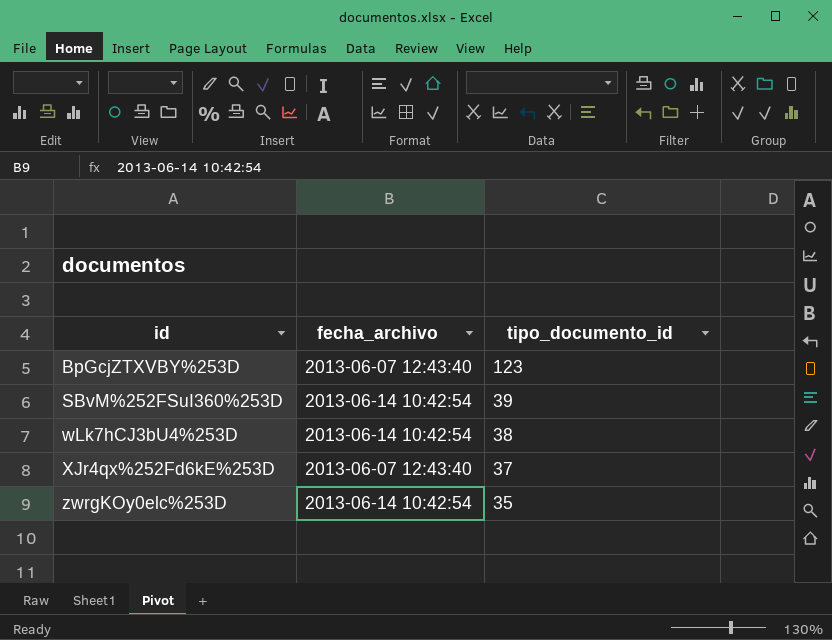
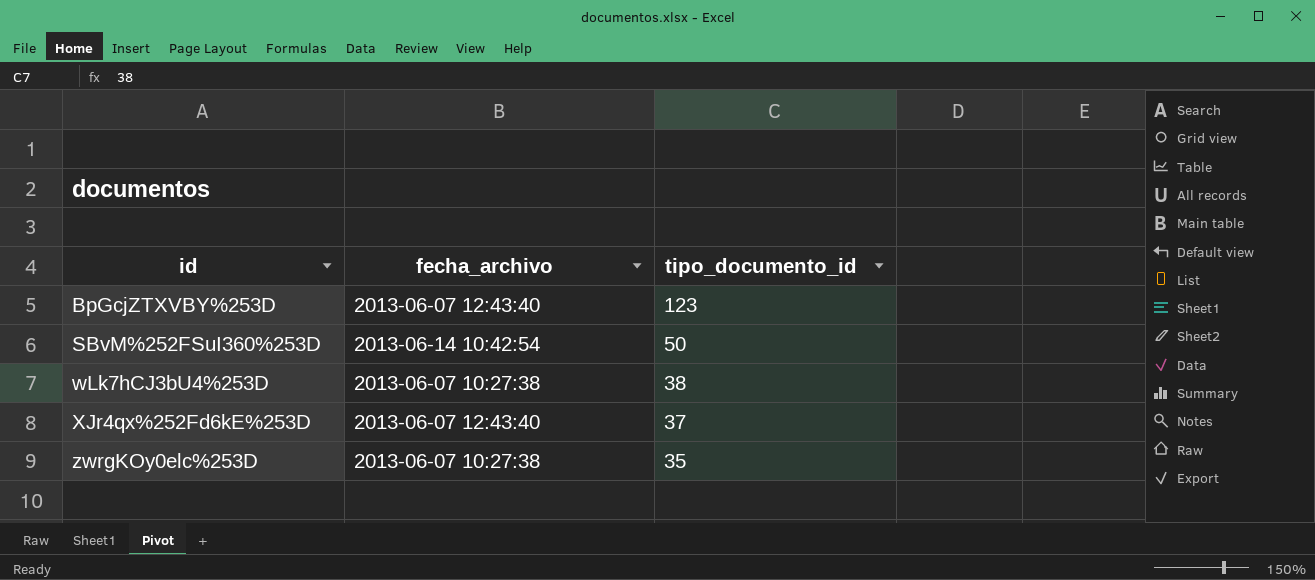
SBvM%252FSuI360%253D | tipo_documento_id: 39 -> 50
wLk7hCJ3bU4%253D | fecha_archivo: 2013-06-14 10:42:54 -> 2013-06-07 10:27:38
zwrgKOy0elc%253D | fecha_archivo: 2013-06-14 10:42:54 -> 2013-06-07 10:27:38

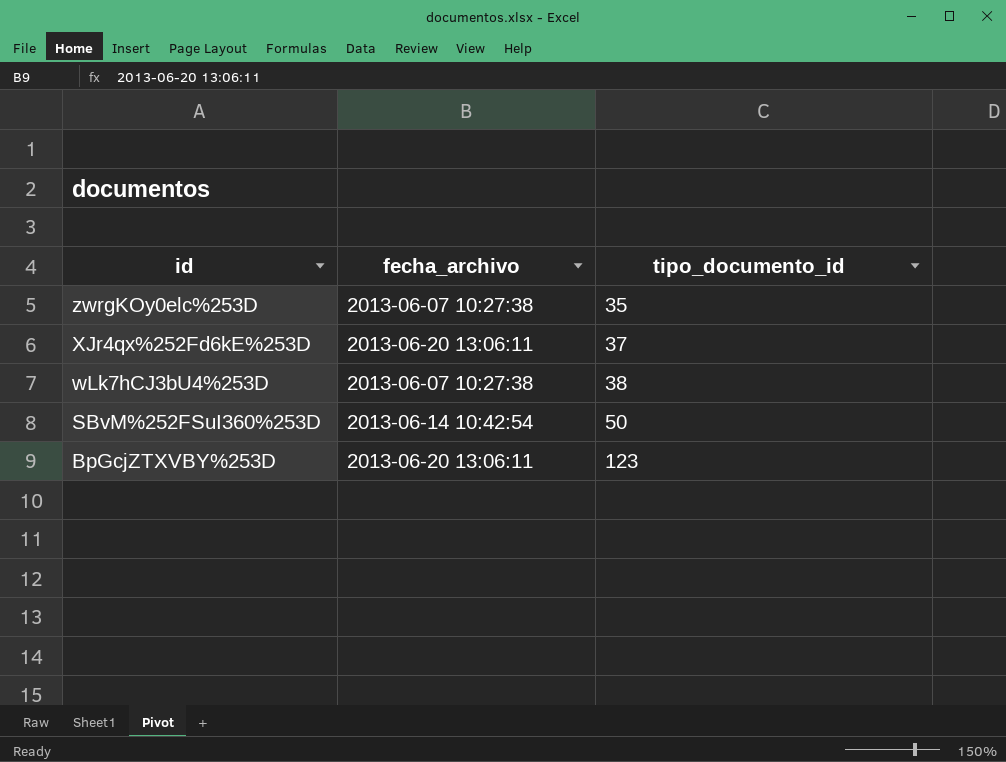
row order: id ascending -> id descending
XJr4qx%252Fd6kE%253D | fecha_archivo: 2013-06-07 12:43:40 -> 2013-06-20 13:06:11
BpGcjZTXVBY%253D | fecha_archivo: 2013-06-07 12:43:40 -> 2013-06-20 13:06:11

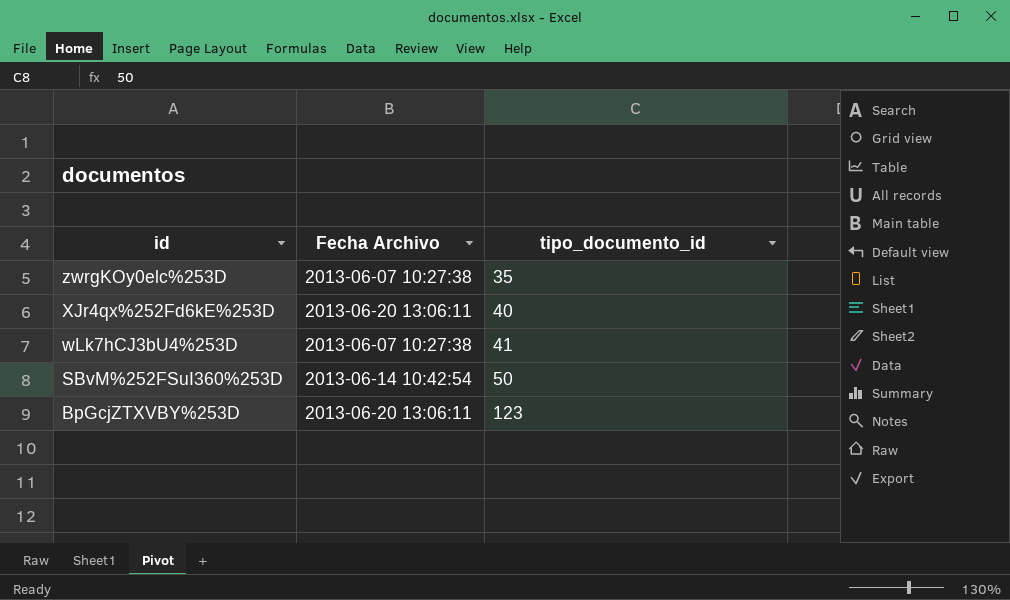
column name: fecha_archivo -> Fecha Archivo
XJr4qx%252Fd6kE%253D | tipo_documento_id: 37 -> 40
wLk7hCJ3bU4%253D | tipo_documento_id: 38 -> 41

